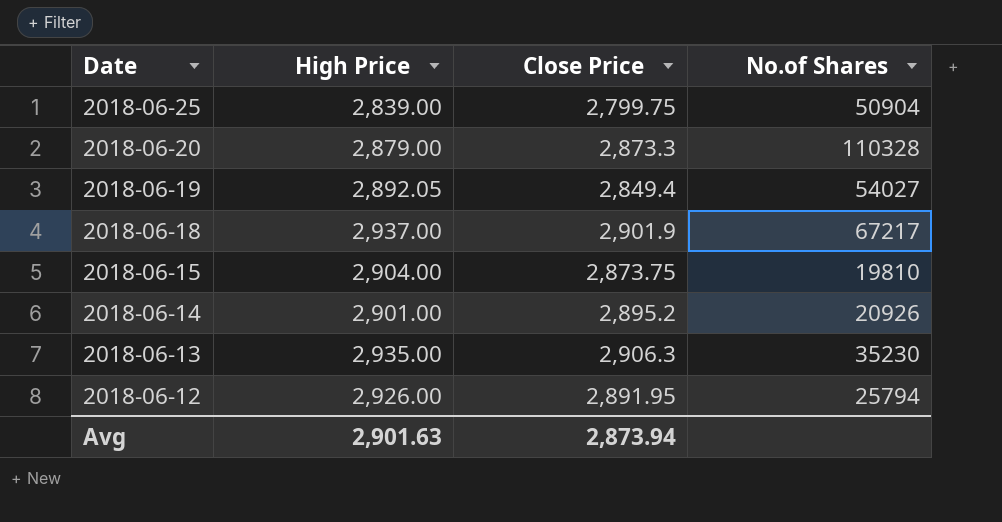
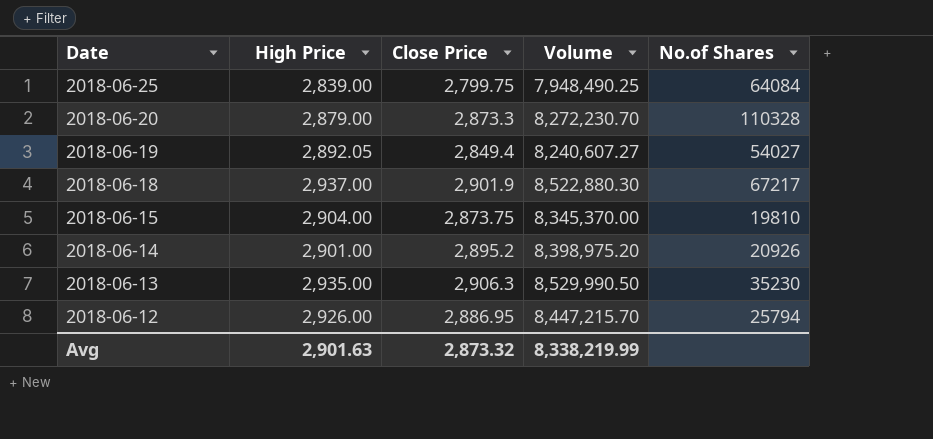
column Volume | formula: none -> [High Price] * [Close Price]
2018-06-25 | No.of Shares: 50904 -> 64084
2018-06-12 | Close Price: 2,891.95 -> 2,886.95
Avg | Close Price: 2,873.94 -> 2,873.32

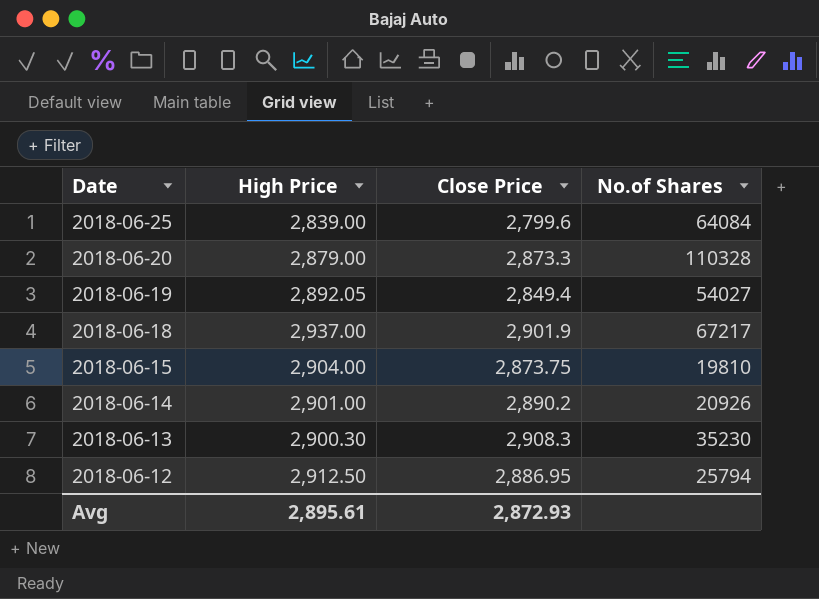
column Volume | formula: [High Price] * [Close Price] -> none
2018-06-25 | Close Price: 2,799.75 -> 2,799.6
2018-06-14 | Close Price: 2,895.2 -> 2,890.2
2018-06-13 | High Price: 2,935.00 -> 2,900.30
2018-06-13 | Close Price: 2,906.3 -> 2,908.3
2018-06-12 | High Price: 2,926.00 -> 2,912.50
Avg | High Price: 2,901.63 -> 2,895.61
Avg | Close Price: 2,873.32 -> 2,872.93

